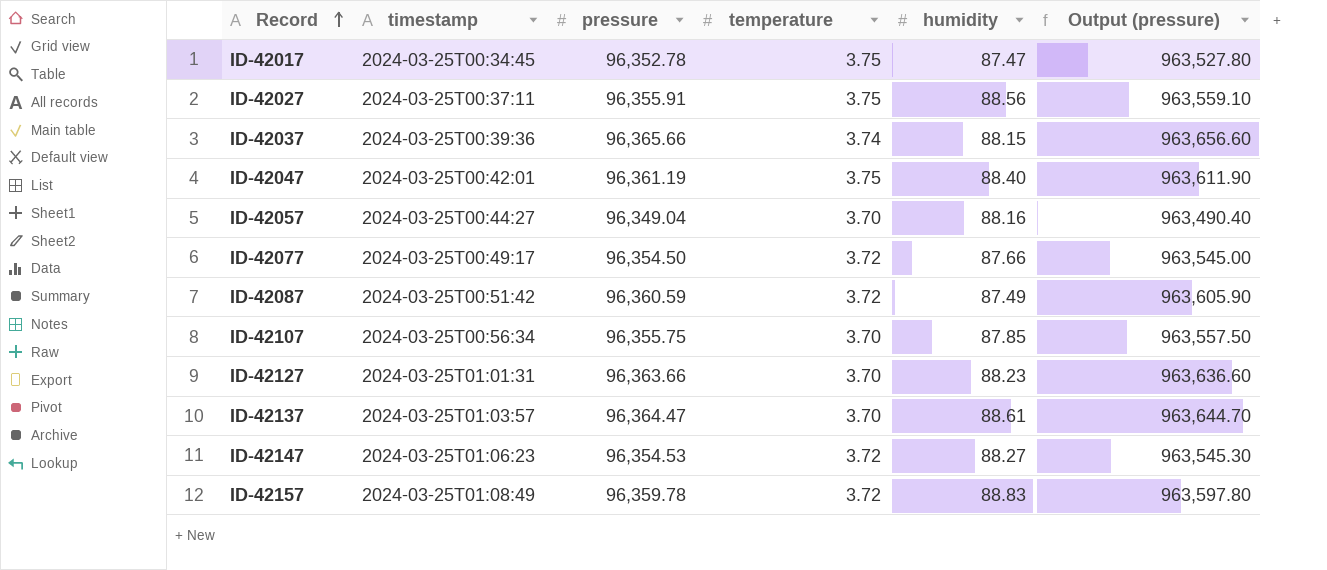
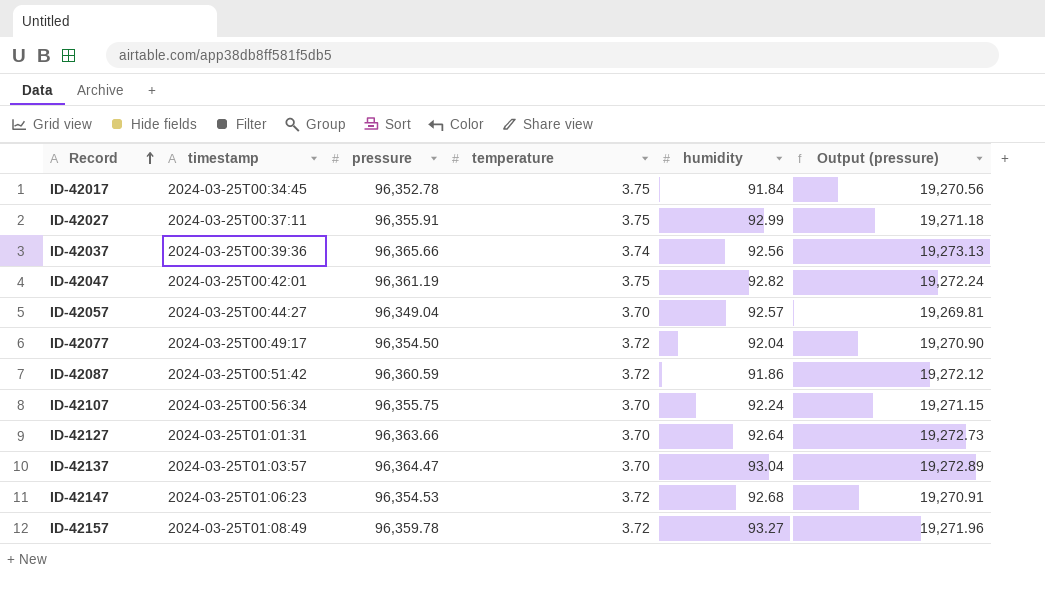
column Output (pressure) | formula: [pressure] * 10 -> [pressure] * 0.2
ID-42017 | humidity: 87.47 -> 91.84
ID-42027 | humidity: 88.56 -> 92.99
ID-42037 | humidity: 88.15 -> 92.56
ID-42047 | humidity: 88.40 -> 92.82
ID-42057 | humidity: 88.16 -> 92.57
ID-42077 | humidity: 87.66 -> 92.04
ID-42087 | humidity: 87.49 -> 91.86
ID-42107 | humidity: 87.85 -> 92.24
ID-42127 | humidity: 88.23 -> 92.64
ID-42137 | humidity: 88.61 -> 93.04
ID-42147 | humidity: 88.27 -> 92.68
ID-42157 | humidity: 88.83 -> 93.27

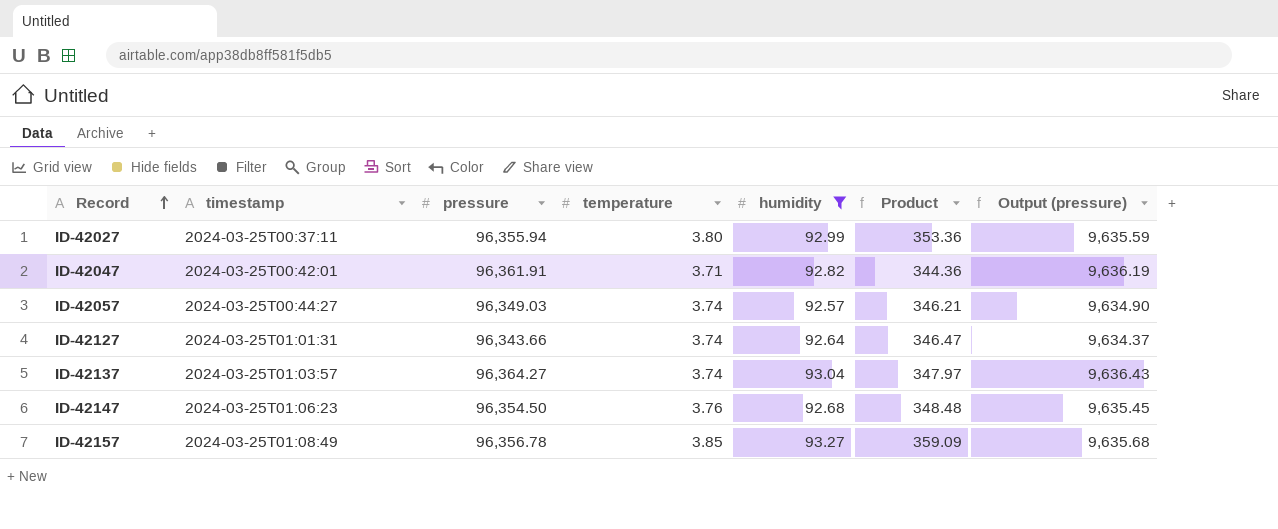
filter: none -> humidity >= 92.57
column Product | formula: none -> [temperature] * [humidity]
column Output (pressure) | formula: [pressure] * 0.2 -> [pressure] * 0.1
ID-42027 | pressure: 96,355.91 -> 96,355.94
ID-42027 | temperature: 3.75 -> 3.80
ID-42047 | pressure: 96,361.19 -> 96,361.91
ID-42047 | temperature: 3.75 -> 3.71
ID-42057 | pressure: 96,349.04 -> 96,349.03
ID-42057 | temperature: 3.70 -> 3.74
ID-42127 | pressure: 96,363.66 -> 96,343.66
ID-42127 | temperature: 3.70 -> 3.74
ID-42137 | pressure: 96,364.47 -> 96,364.27
ID-42137 | temperature: 3.70 -> 3.74
ID-42147 | pressure: 96,354.53 -> 96,354.50
ID-42147 | temperature: 3.72 -> 3.76
ID-42157 | pressure: 96,359.78 -> 96,356.78
ID-42157 | temperature: 3.72 -> 3.85

